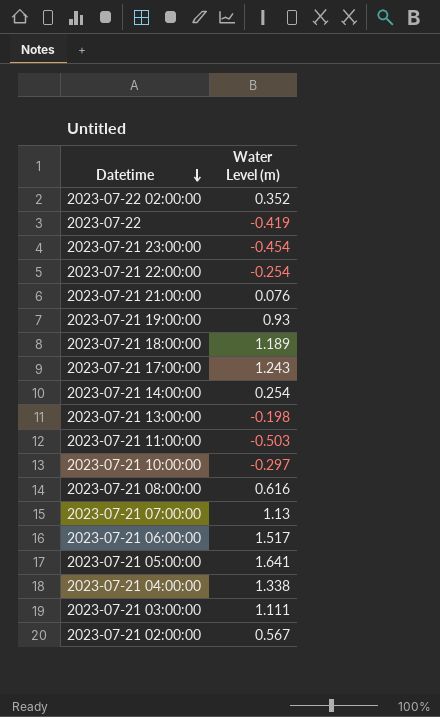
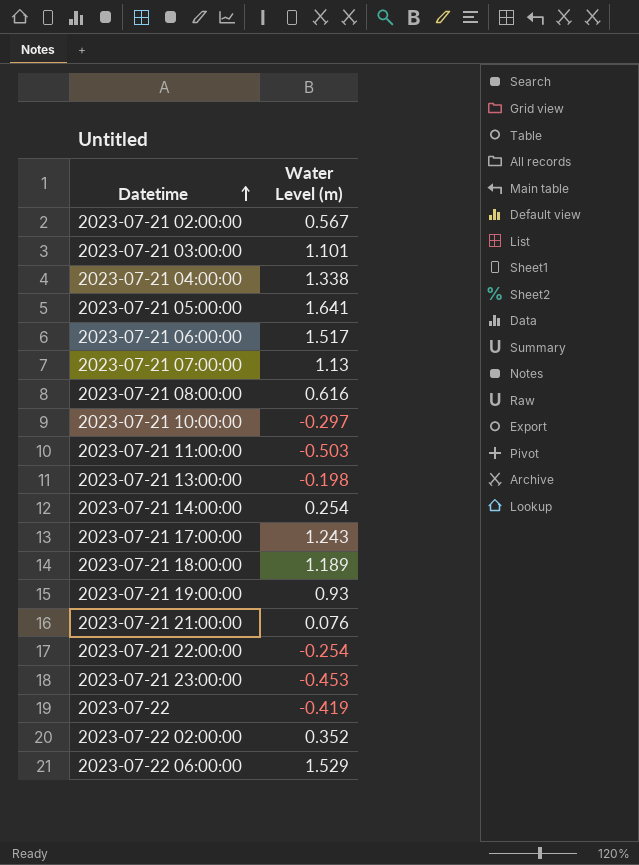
row order: Datetime descending -> Datetime ascending
2023-07-21 03:00:00 | Water Level (m): 1.111 -> 1.101
2023-07-21 23:00:00 | Water Level (m): -0.454 -> -0.453
row 2023-07-22 06:00:00: none -> 1.529

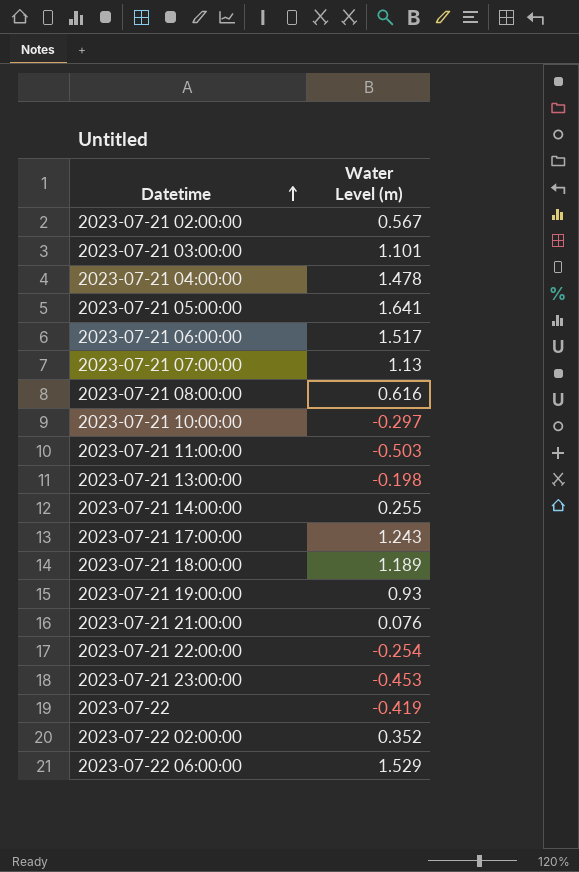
2023-07-21 04:00:00 | Water Level (m): 1.338 -> 1.478
2023-07-21 14:00:00 | Water Level (m): 0.254 -> 0.255

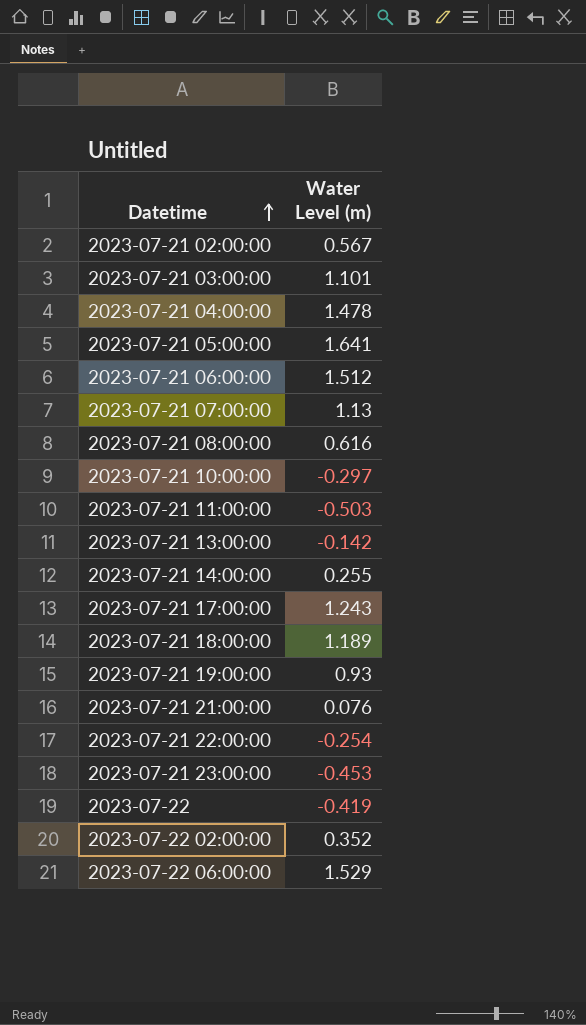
2023-07-21 06:00:00 | Water Level (m): 1.517 -> 1.512
2023-07-21 13:00:00 | Water Level (m): -0.198 -> -0.142

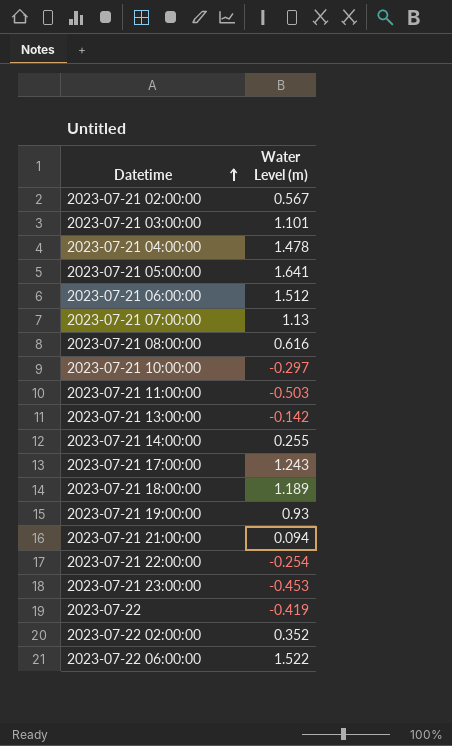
2023-07-21 21:00:00 | Water Level (m): 0.076 -> 0.094
2023-07-22 06:00:00 | Water Level (m): 1.529 -> 1.522

